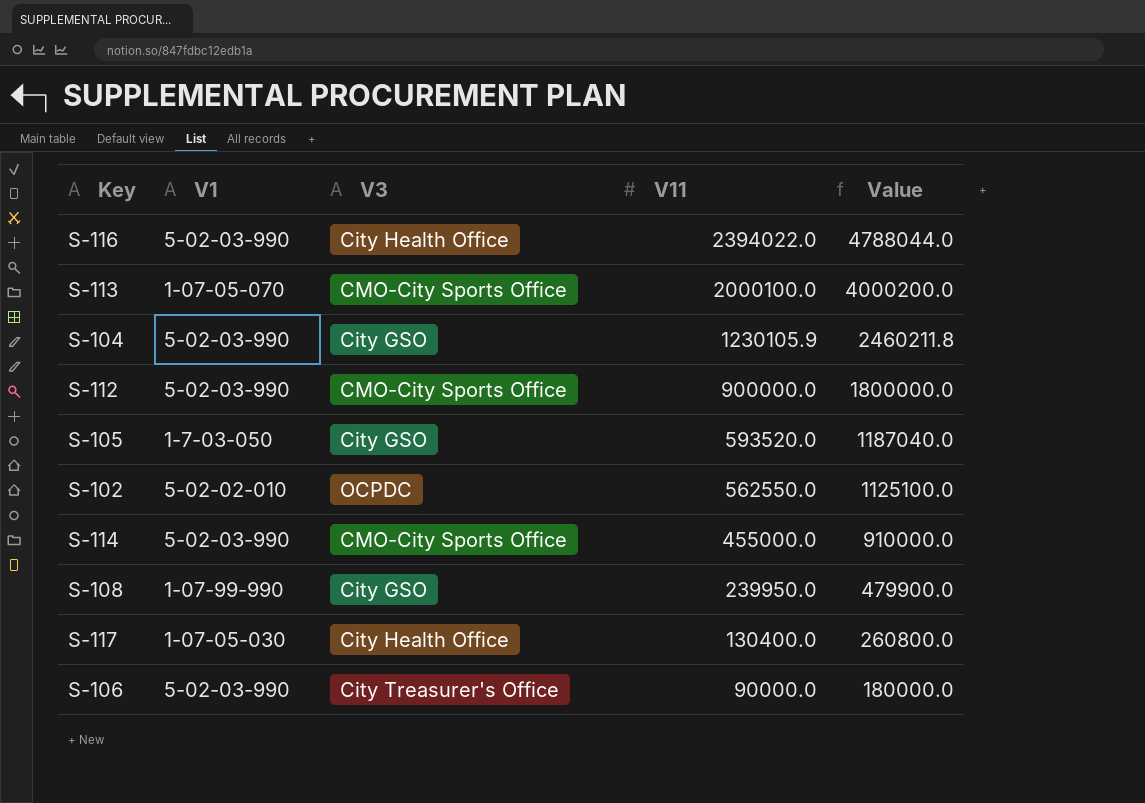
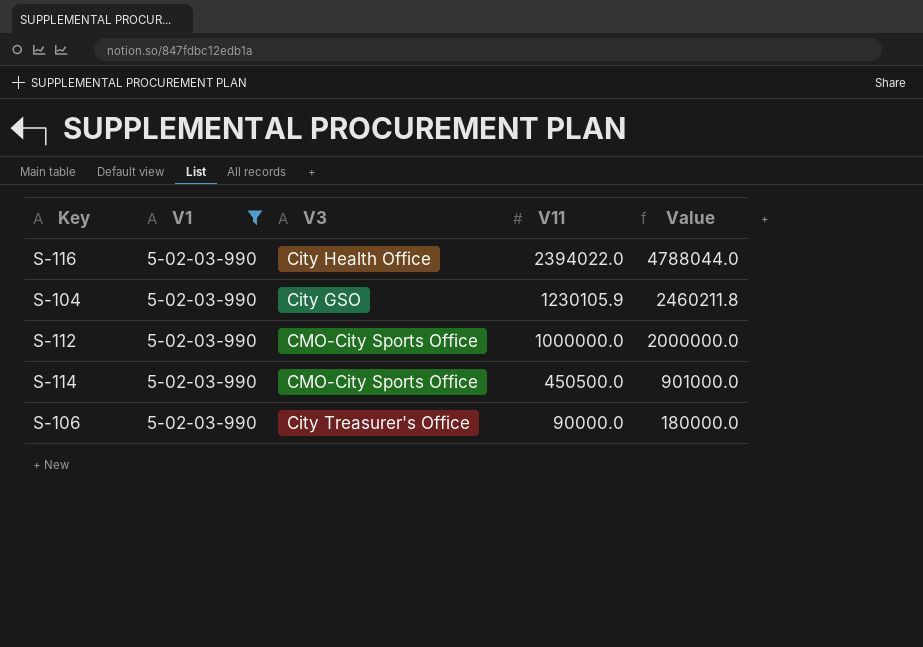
filter: none -> V1 = 5-02-03-990
S-112 | V11: 900000.0 -> 1000000.0
S-112 | Value: 1800000.0 -> 2000000.0
S-114 | V11: 455000.0 -> 450500.0
S-114 | Value: 910000.0 -> 901000.0

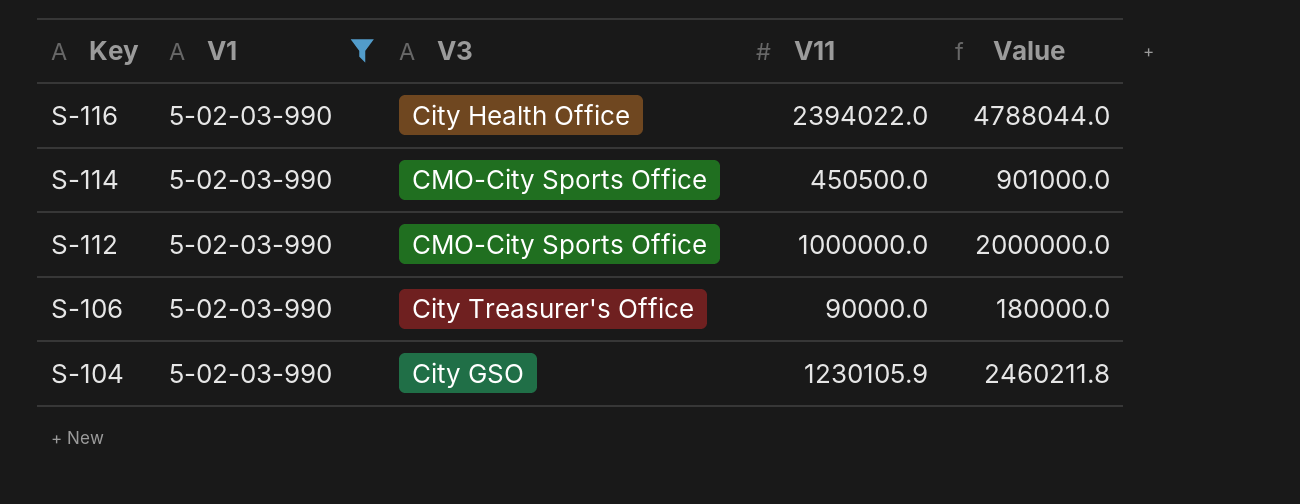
row order: V11 descending -> Key descending

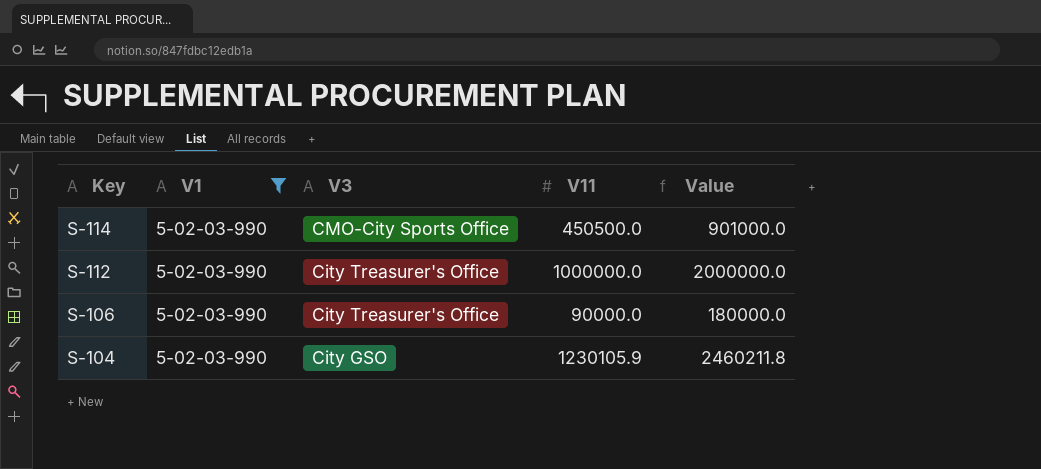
row S-116: 5-02-03-990 | City Health Office | 2394022.0 | 4788044.0 -> none
S-112 | V3: CMO-City Sports Office -> City Treasurer's Office

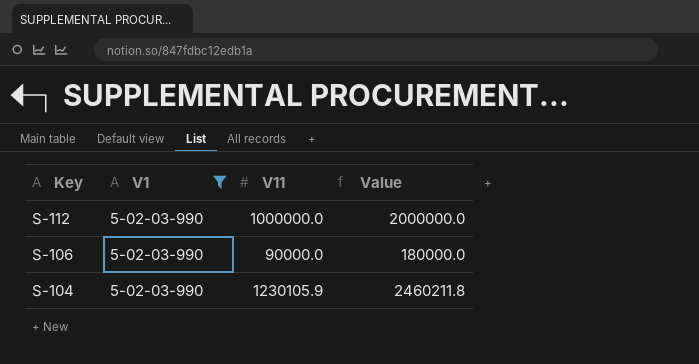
column V3 | position: 3 -> none
row S-114: 5-02-03-990 | CMO-City Sports Office | 450500.0 | 901000.0 -> none

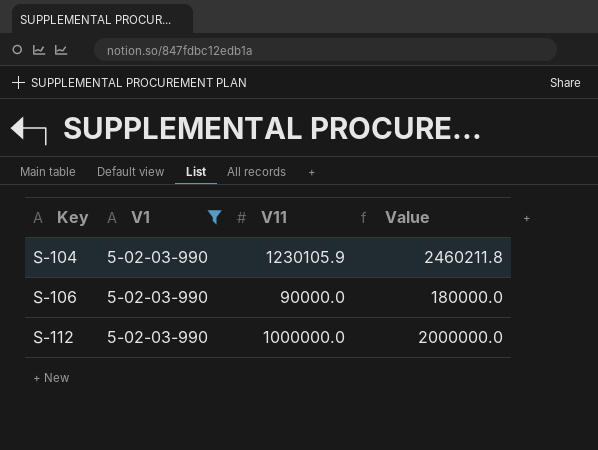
row order: Key descending -> Key ascending

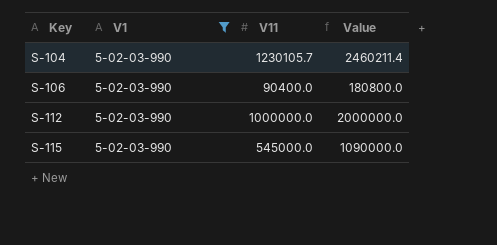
S-104 | V11: 1230105.9 -> 1230105.7
S-104 | Value: 2460211.8 -> 2460211.4
S-106 | V11: 90000.0 -> 90400.0
S-106 | Value: 180000.0 -> 180800.0
row S-115: none -> 5-02-03-990 | 545000.0 | 1090000.0

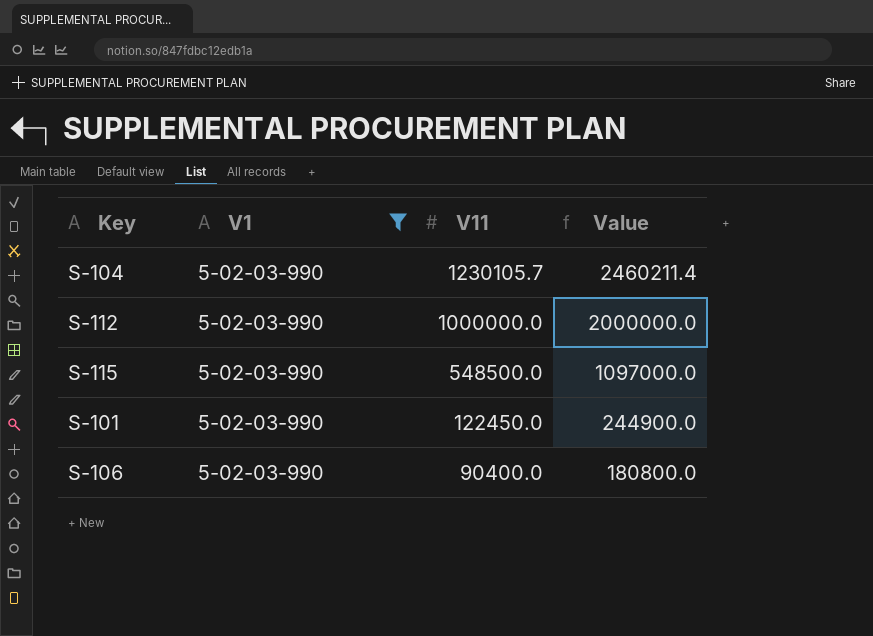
row order: Key ascending -> V11 descending
S-115 | V11: 545000.0 -> 548500.0
S-115 | Value: 1090000.0 -> 1097000.0
row S-101: none -> 5-02-03-990 | 122450.0 | 244900.0

